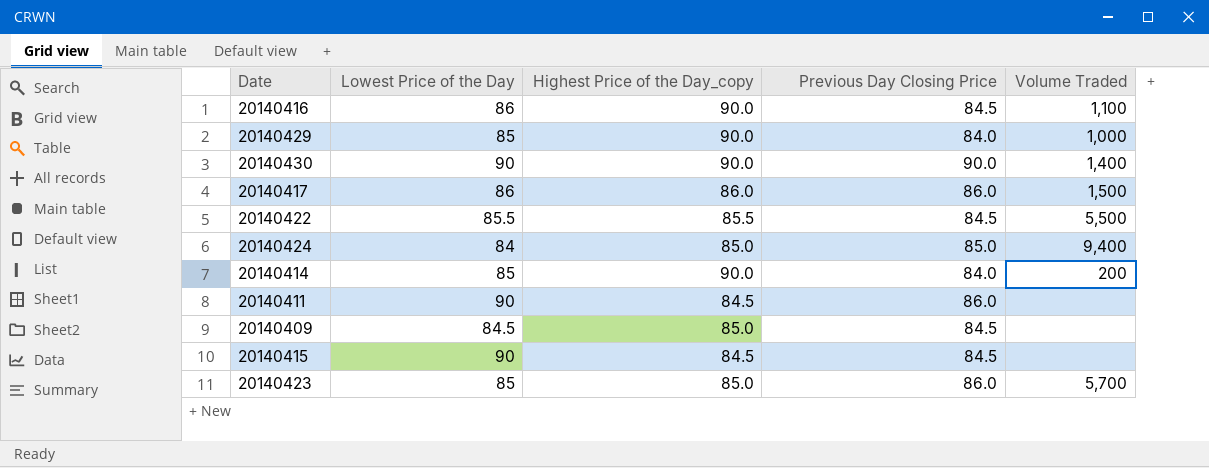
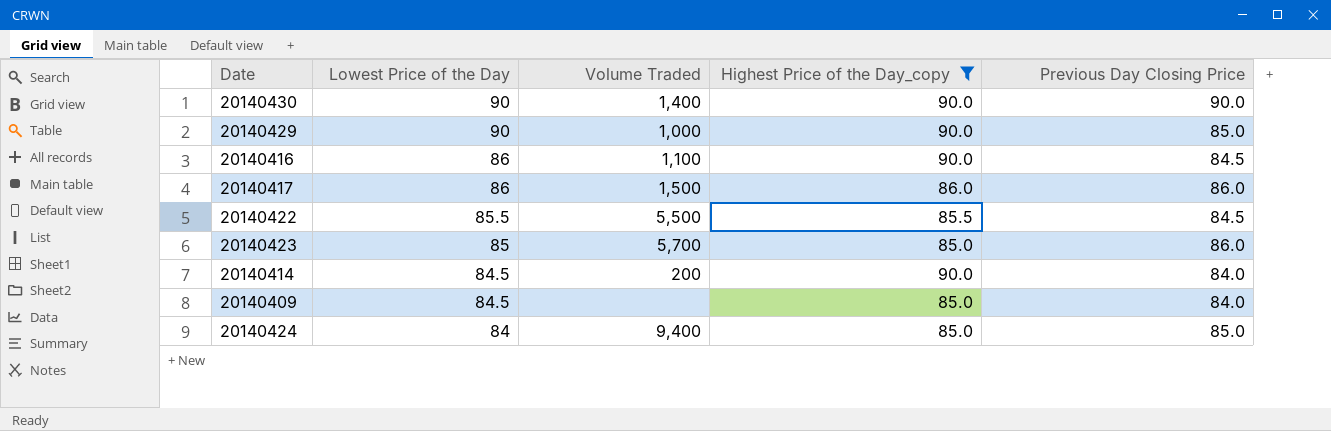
filter: none -> Highest Price of the Day_copy != 84.5
row order: none -> Lowest Price of the Day descending
column Volume Traded | position: 5 -> 3
20140429 | Lowest Price of the Day: 85 -> 90
20140429 | Previous Day Closing Price: 84.0 -> 85.0
20140414 | Lowest Price of the Day: 85 -> 84.5
20140409 | Previous Day Closing Price: 84.5 -> 84.0

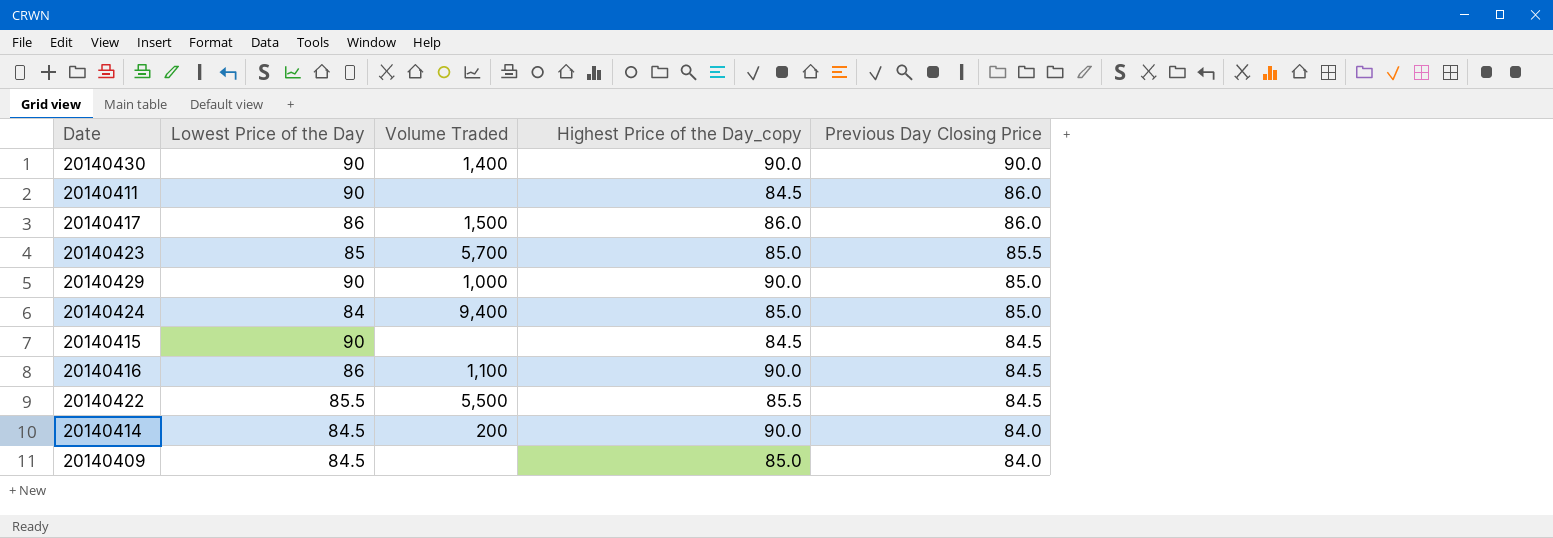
filter: Highest Price of the Day_copy != 84.5 -> none
row order: Lowest Price of the Day descending -> Previous Day Closing Price descending
20140423 | Previous Day Closing Price: 86.0 -> 85.5

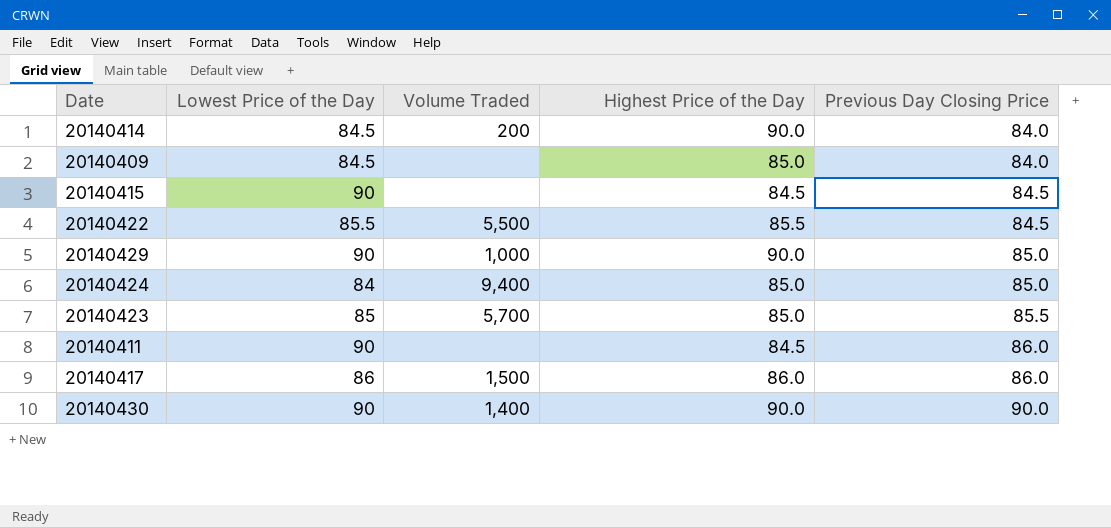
row order: Previous Day Closing Price descending -> Previous Day Closing Price ascending
column name: Highest Price of the Day_copy -> Highest Price of the Day
row 20140416: 86 | 1,100 | 90.0 | 84.5 -> none

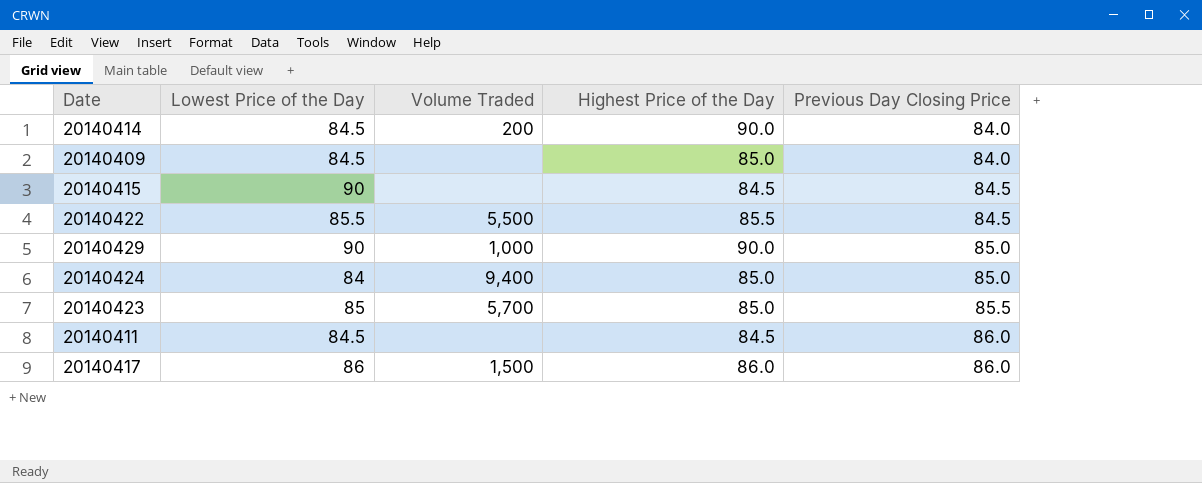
row 20140430: 90 | 1,400 | 90.0 | 90.0 -> none
20140411 | Lowest Price of the Day: 90 -> 84.5

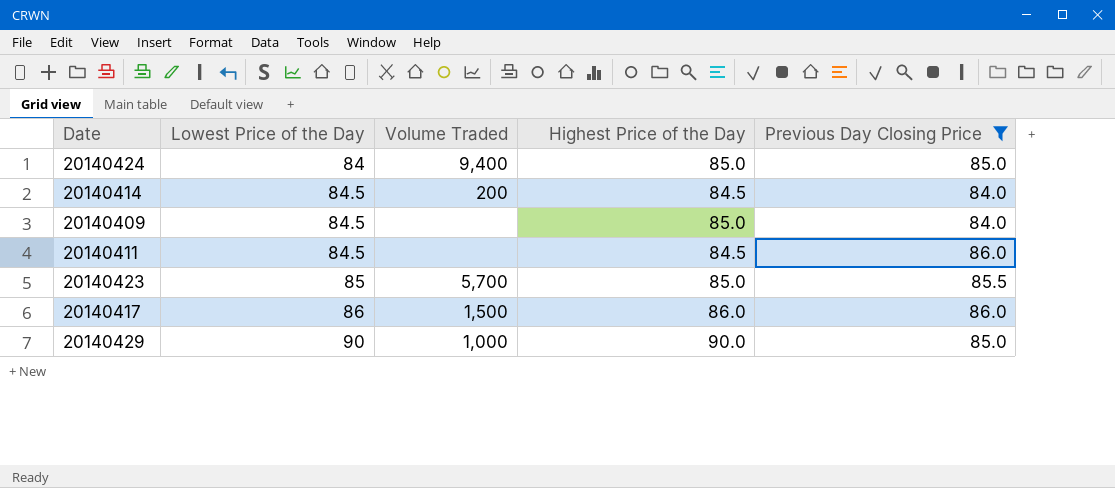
filter: none -> Previous Day Closing Price != 84.5
row order: Previous Day Closing Price ascending -> Lowest Price of the Day ascending
20140414 | Highest Price of the Day: 90.0 -> 84.5

